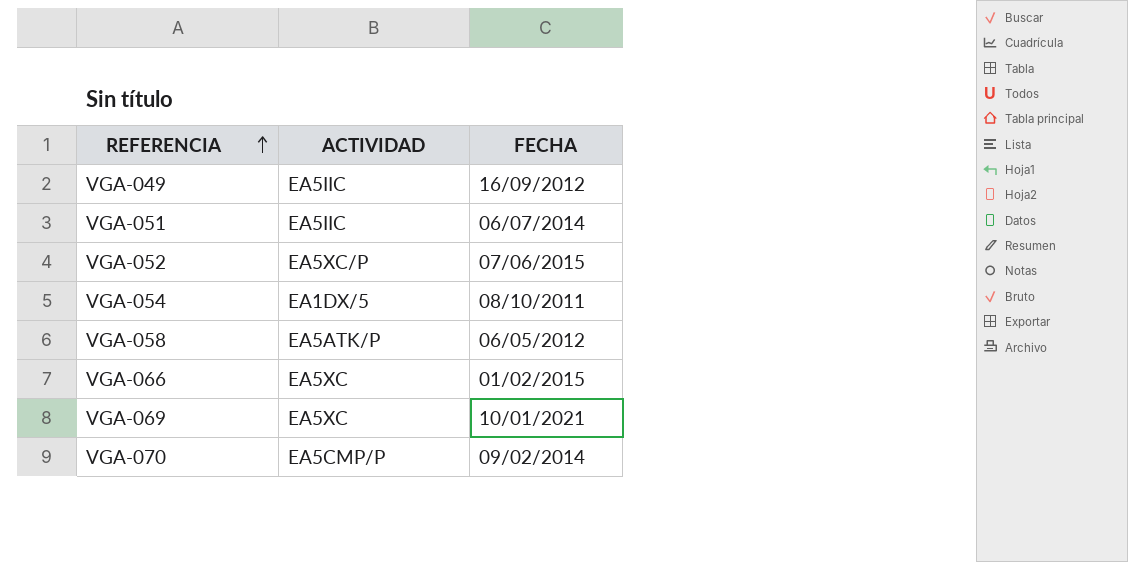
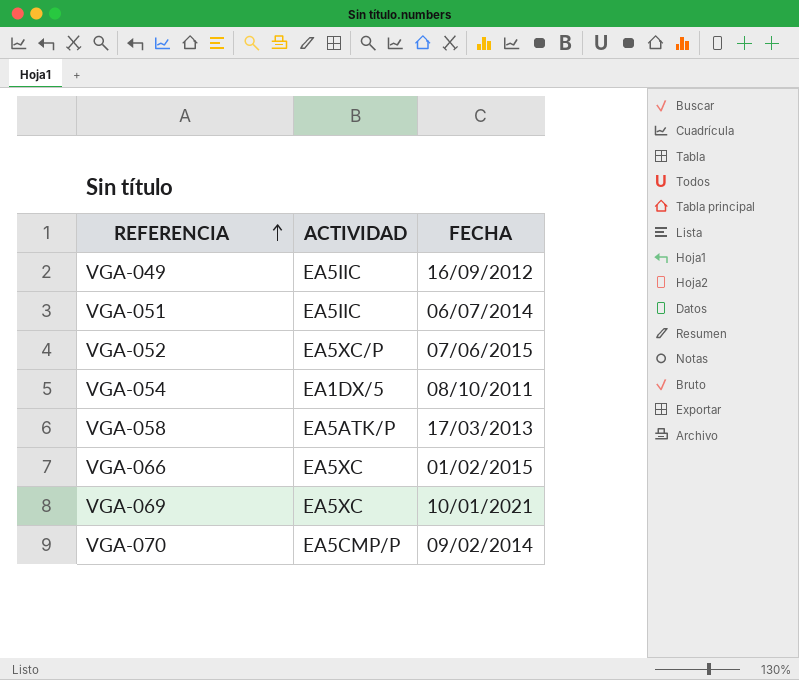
VGA-058 | FECHA: 06/05/2012 -> 17/03/2013

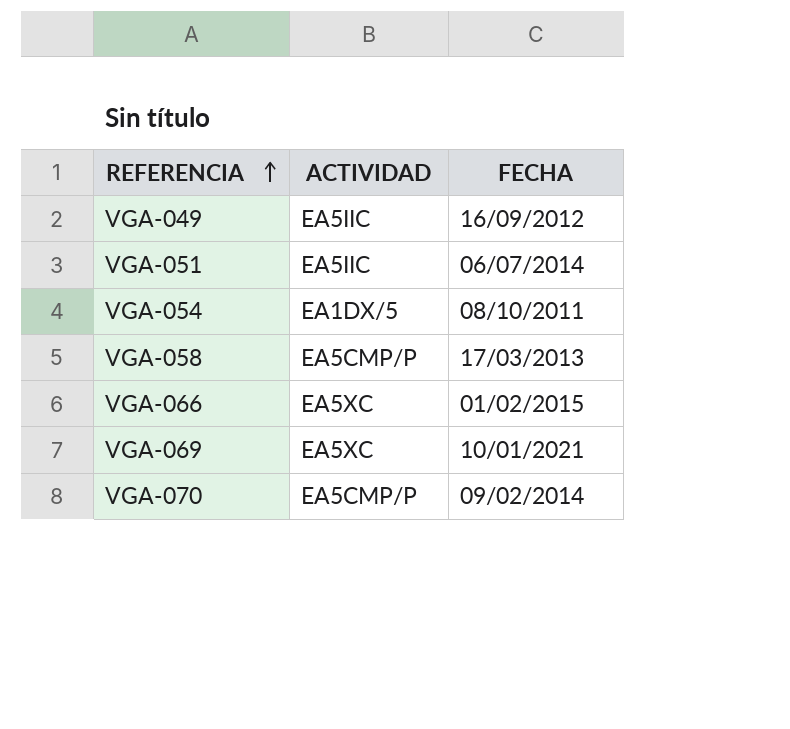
row VGA-052: EA5XC/P | 07/06/2015 -> none
VGA-058 | ACTIVIDAD: EA5ATK/P -> EA5CMP/P

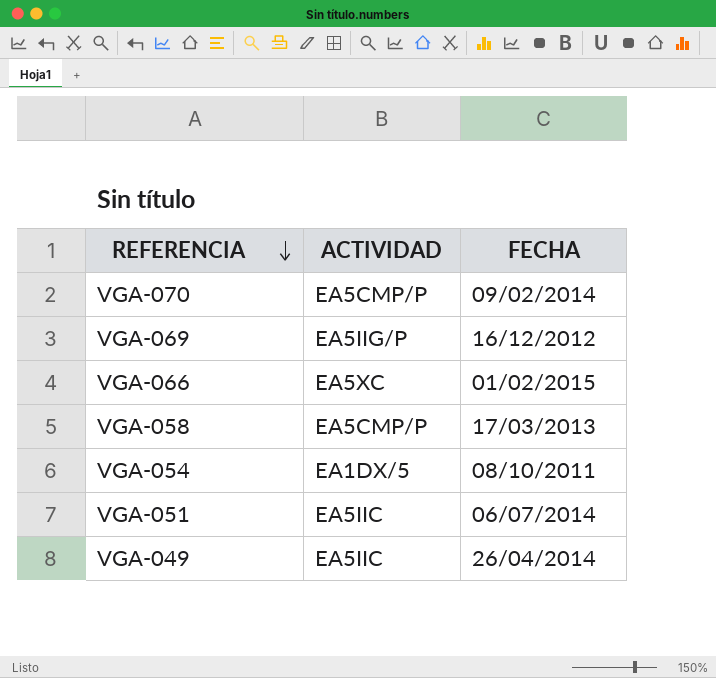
row order: REFERENCIA ascending -> REFERENCIA descending
VGA-069 | ACTIVIDAD: EA5XC -> EA5IIG/P
VGA-069 | FECHA: 10/01/2021 -> 16/12/2012
VGA-049 | FECHA: 16/09/2012 -> 26/04/2014

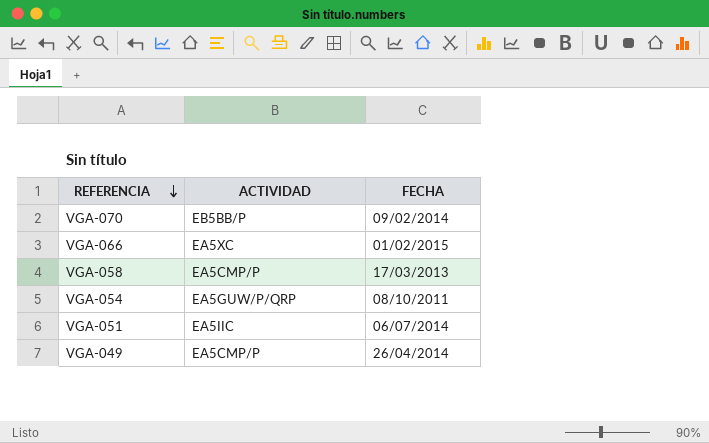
row VGA-069: EA5IIG/P | 16/12/2012 -> none
VGA-070 | ACTIVIDAD: EA5CMP/P -> EB5BB/P
VGA-054 | ACTIVIDAD: EA1DX/5 -> EA5GUW/P/QRP
VGA-049 | ACTIVIDAD: EA5IIC -> EA5CMP/P

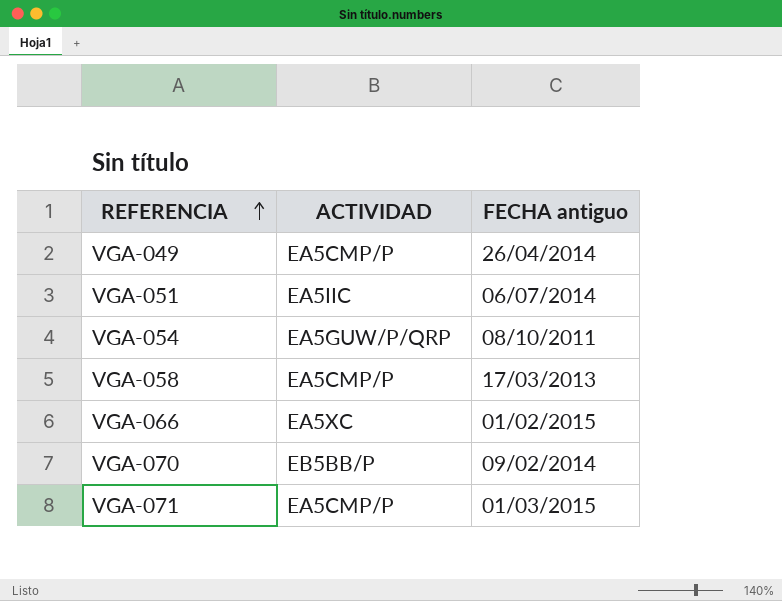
row order: REFERENCIA descending -> REFERENCIA ascending
column name: FECHA -> FECHA antiguo
row VGA-071: none -> EA5CMP/P | 01/03/2015

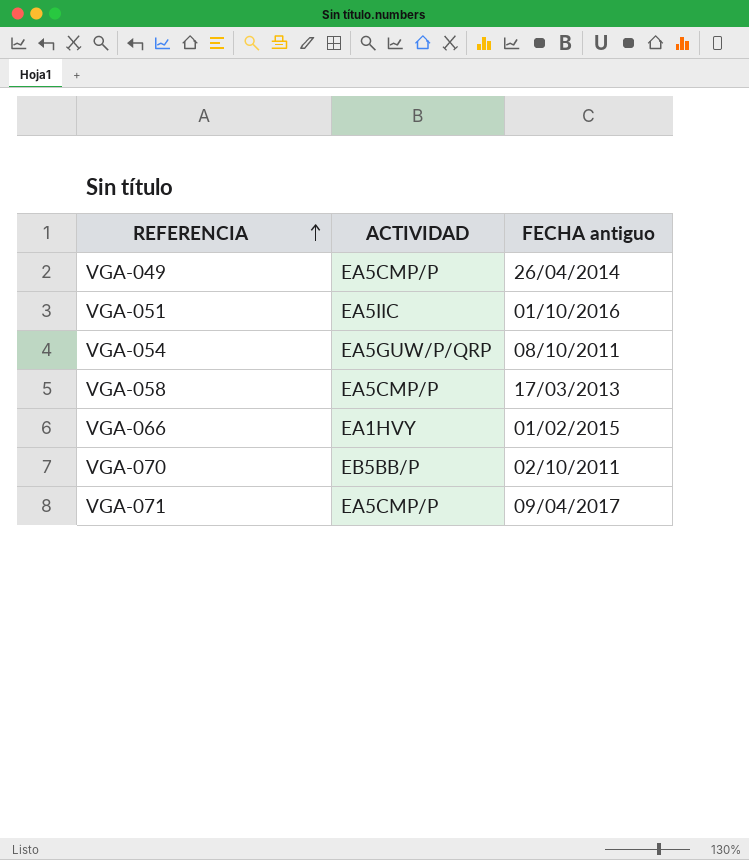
VGA-051 | FECHA antiguo: 06/07/2014 -> 01/10/2016
VGA-066 | ACTIVIDAD: EA5XC -> EA1HVY
VGA-070 | FECHA antiguo: 09/02/2014 -> 02/10/2011
VGA-071 | FECHA antiguo: 01/03/2015 -> 09/04/2017

